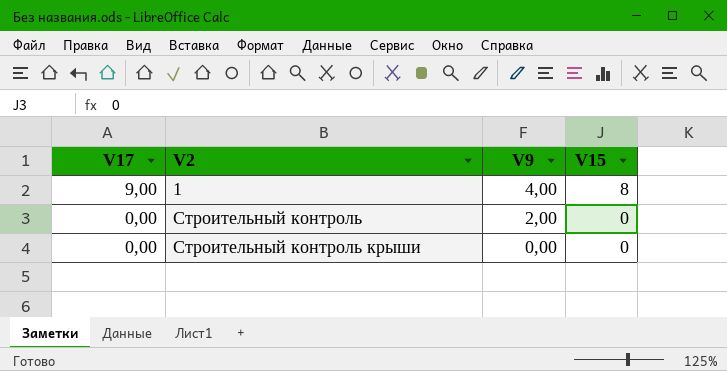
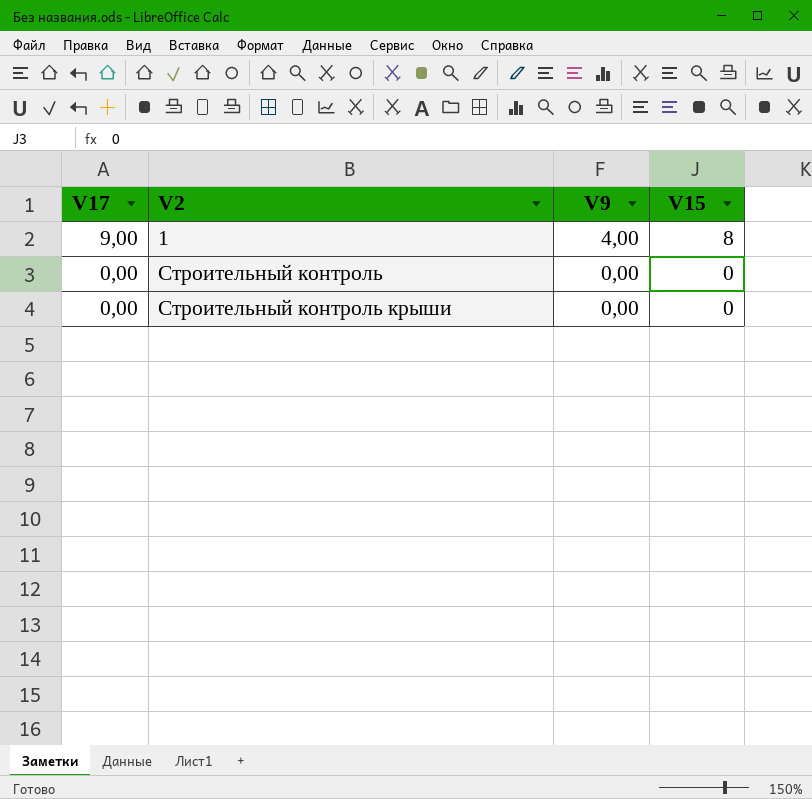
Строительный контроль | V9: 2,00 -> 0,00

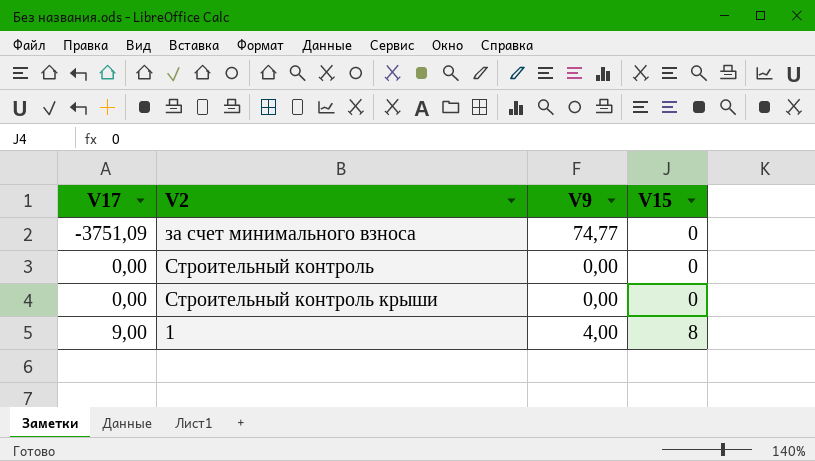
row order: V17 descending -> V17 ascending
row за счет минимального взноса: none -> -3751,09 | 74,77 | 0

